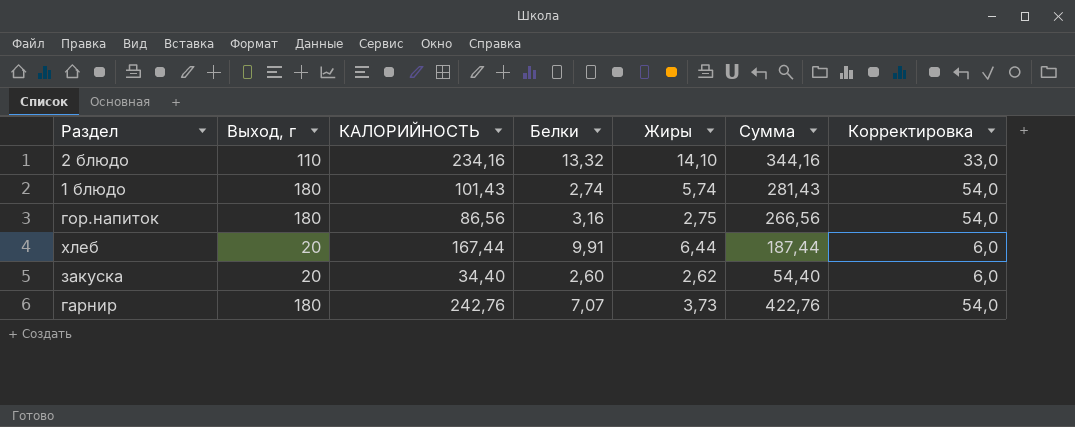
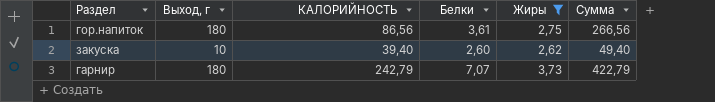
filter: none -> Жиры <= 3,73
column Корректировка | formula: [Выход, г] * 0,3 -> none
гор.напиток | Белки: 3,16 -> 3,61
закуска | Выход, г: 20 -> 10
закуска | КАЛОРИЙНОСТЬ: 34,40 -> 39,40
закуска | Сумма: 54,40 -> 49,40
гарнир | КАЛОРИЙНОСТЬ: 242,76 -> 242,79
гарнир | Сумма: 422,76 -> 422,79

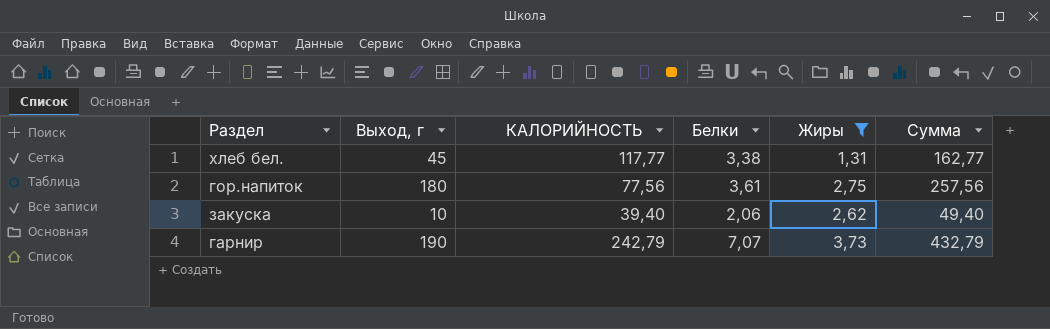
row хлеб бел.: none -> 45 | 117,77 | 3,38 | 1,31 | 162,77
гор.напиток | КАЛОРИЙНОСТЬ: 86,56 -> 77,56
гор.напиток | Сумма: 266,56 -> 257,56
закуска | Белки: 2,60 -> 2,06
гарнир | Выход, г: 180 -> 190
гарнир | Сумма: 422,79 -> 432,79

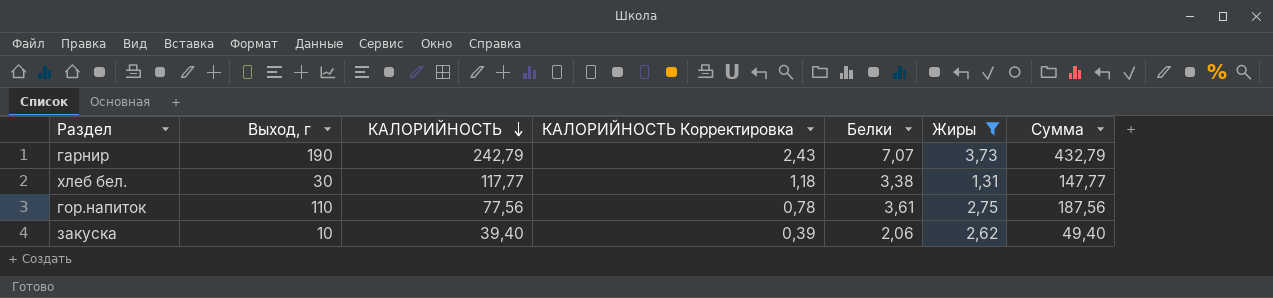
row order: none -> КАЛОРИЙНОСТЬ descending
column КАЛОРИЙНОСТЬ Корректировка | formula: none -> [КАЛОРИЙНОСТЬ] * 0,01
хлеб бел. | Выход, г: 45 -> 30
хлеб бел. | Сумма: 162,77 -> 147,77
гор.напиток | Выход, г: 180 -> 110
гор.напиток | Сумма: 257,56 -> 187,56

